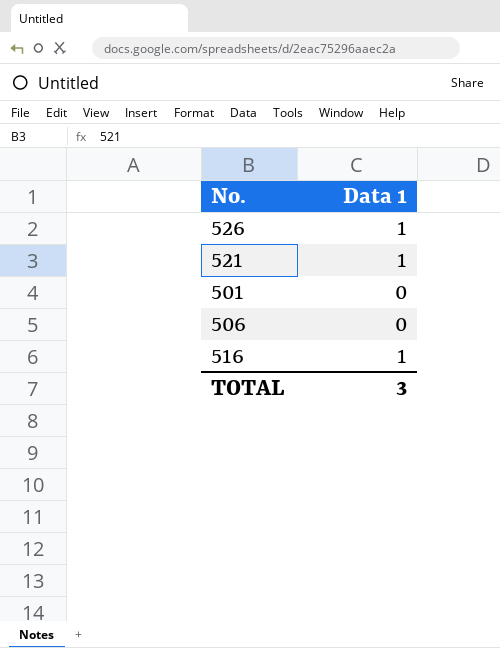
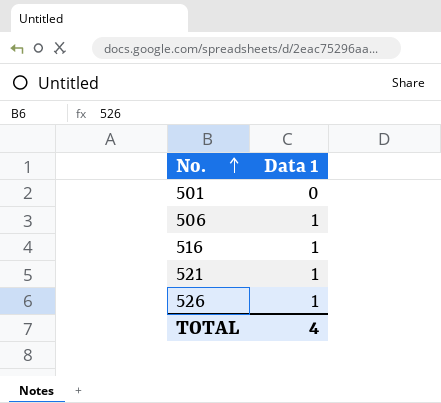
row order: none -> No. ascending
506 | Data 1: 0 -> 1
TOTAL | Data 1: 3 -> 4

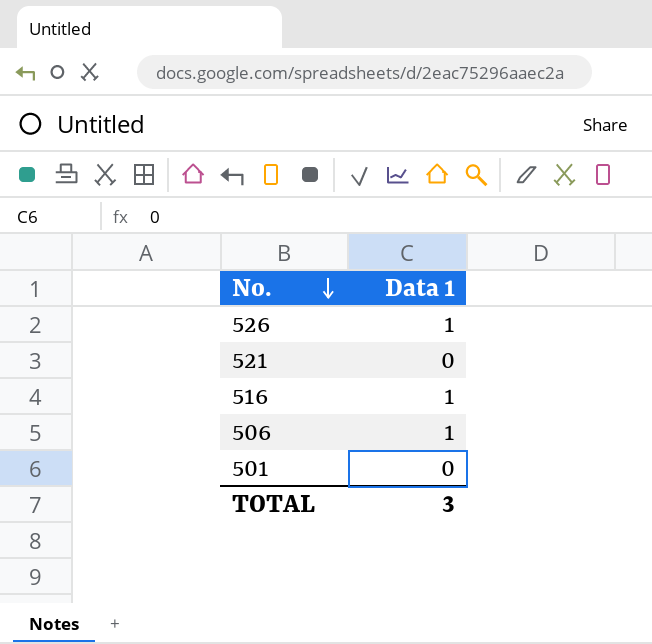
row order: No. ascending -> No. descending
521 | Data 1: 1 -> 0
TOTAL | Data 1: 4 -> 3

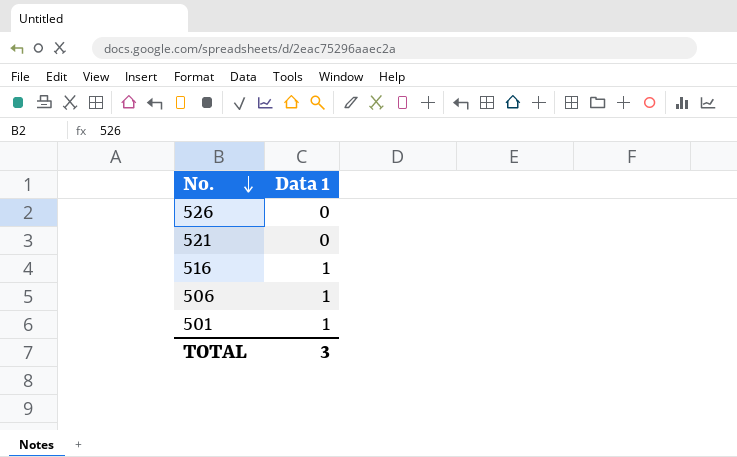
526 | Data 1: 1 -> 0
501 | Data 1: 0 -> 1

